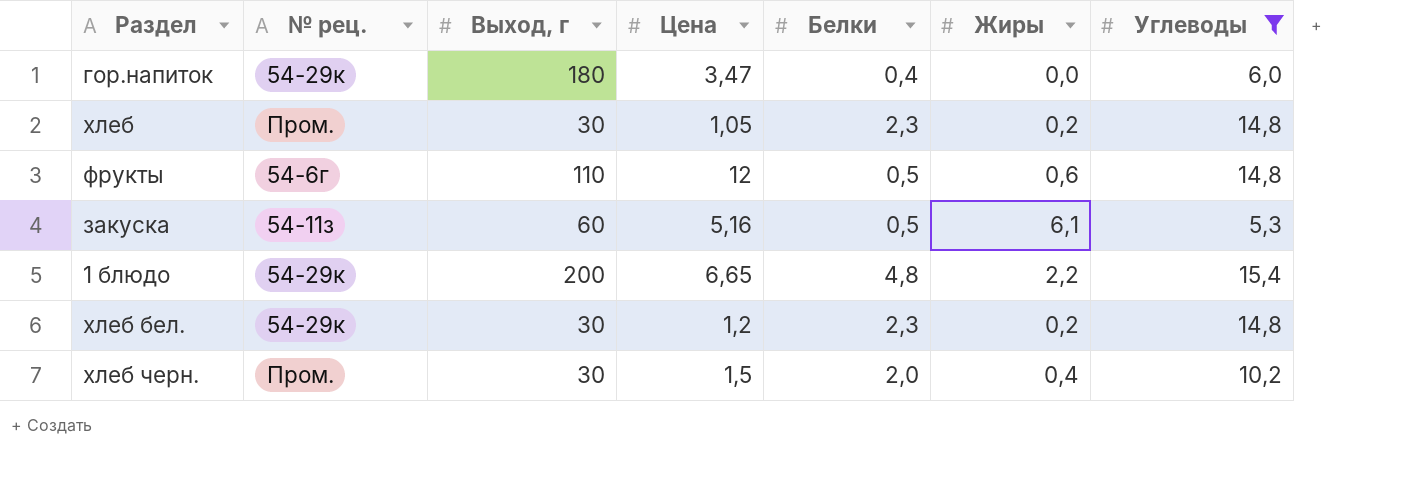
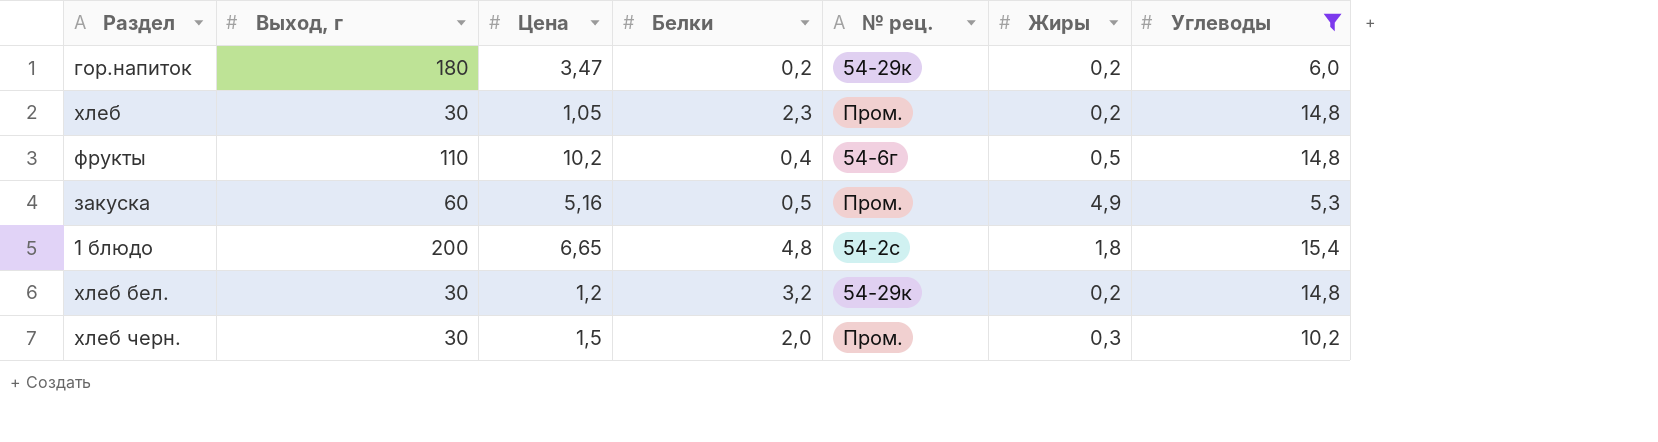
column № рец. | position: 2 -> 5
гор.напиток | Белки: 0,4 -> 0,2
гор.напиток | Жиры: 0,0 -> 0,2
фрукты | Цена: 12 -> 10,2
фрукты | Белки: 0,5 -> 0,4
фрукты | Жиры: 0,6 -> 0,5
закуска | № рец.: 54-11з -> Пром.
закуска | Жиры: 6,1 -> 4,9
1 блюдо | № рец.: 54-29к -> 54-2с
1 блюдо | Жиры: 2,2 -> 1,8
хлеб бел. | Белки: 2,3 -> 3,2
хлеб черн. | Жиры: 0,4 -> 0,3

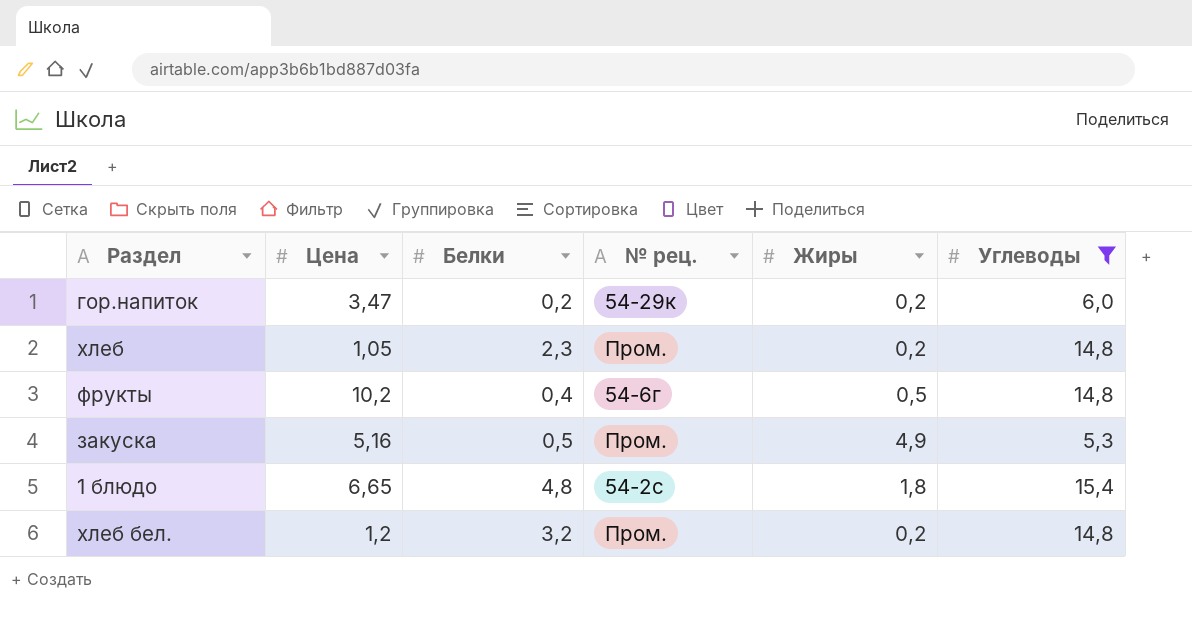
column Выход, г | position: 2 -> none
row хлеб черн.: 30 | 1,5 | 2,0 | Пром. | 0,3 | 10,2 -> none
хлеб бел. | № рец.: 54-29к -> Пром.

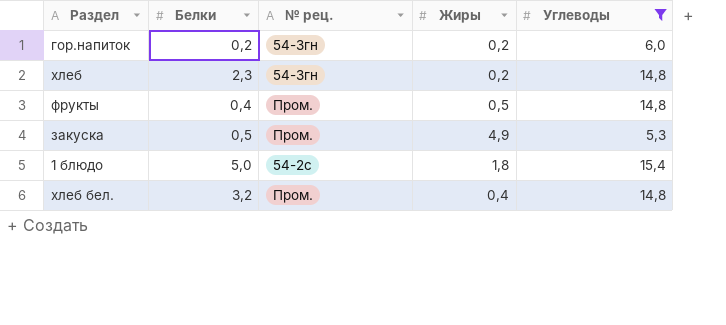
column Цена | position: 2 -> none
гор.напиток | № рец.: 54-29к -> 54-3гн
хлеб | № рец.: Пром. -> 54-3гн
фрукты | № рец.: 54-6г -> Пром.
1 блюдо | Белки: 4,8 -> 5,0
хлеб бел. | Жиры: 0,2 -> 0,4

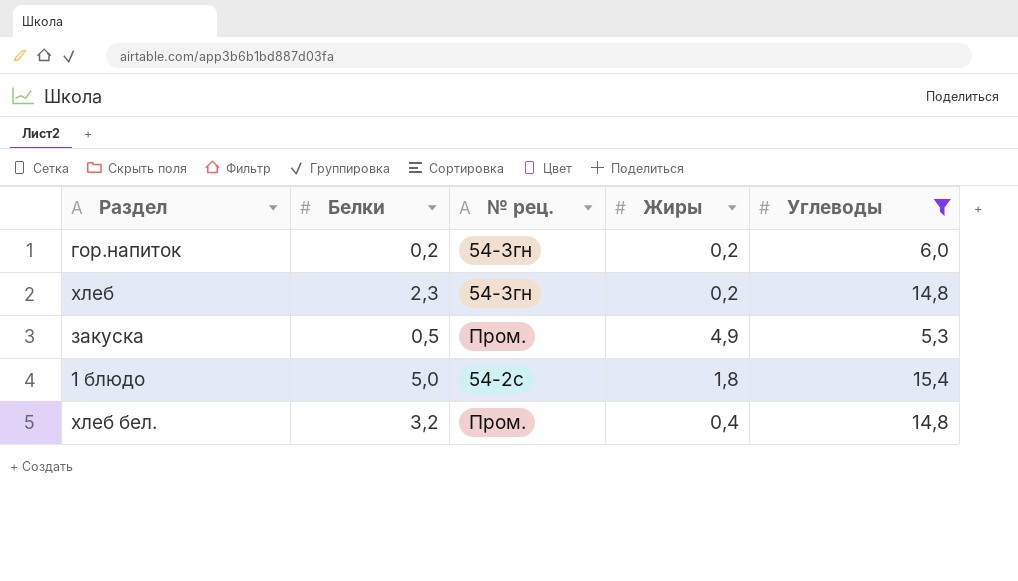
row фрукты: 0,4 | Пром. | 0,5 | 14,8 -> none

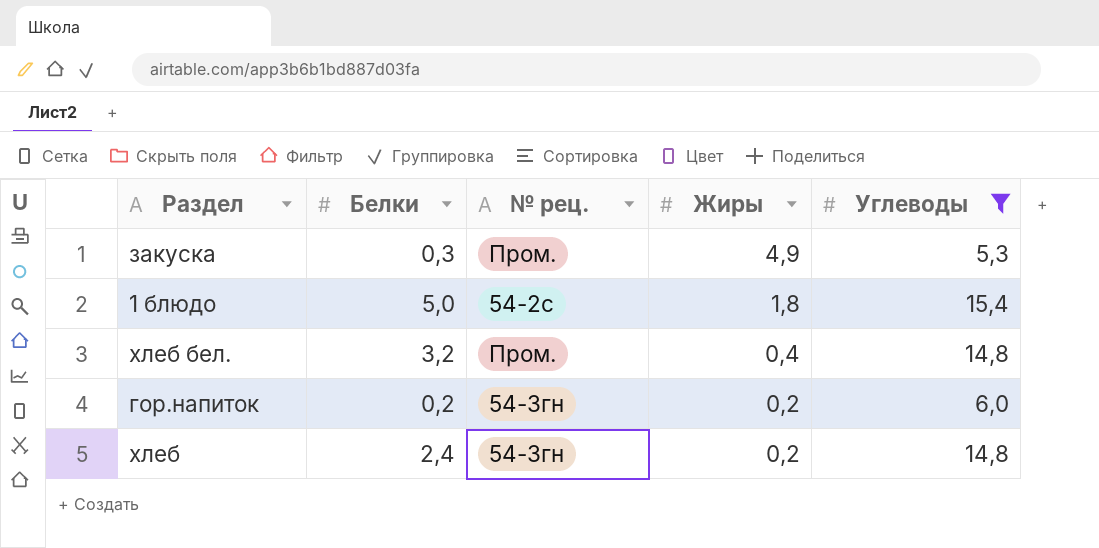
row order: none -> Жиры descending
закуска | Белки: 0,5 -> 0,3
хлеб | Белки: 2,3 -> 2,4

